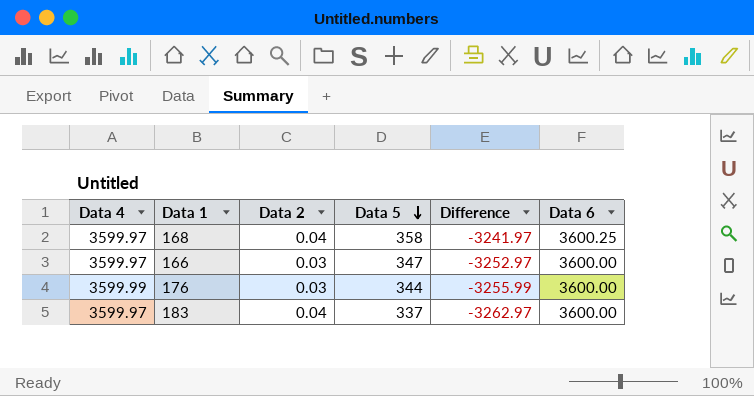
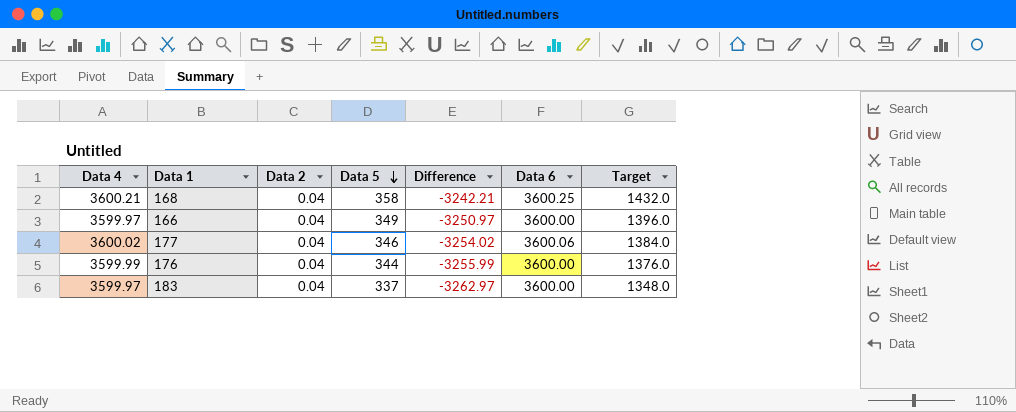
column Target | formula: none -> [Data 5] * 4
168 | Data 4: 3599.97 -> 3600.21
168 | Difference: -3241.97 -> -3242.21
166 | Data 2: 0.03 -> 0.04
166 | Data 5: 347 -> 349
166 | Difference: -3252.97 -> -3250.97
row 177: none -> 3600.02 | 0.04 | 346 | -3254.02 | 3600.06 | 1384.0
176 | Data 2: 0.03 -> 0.04

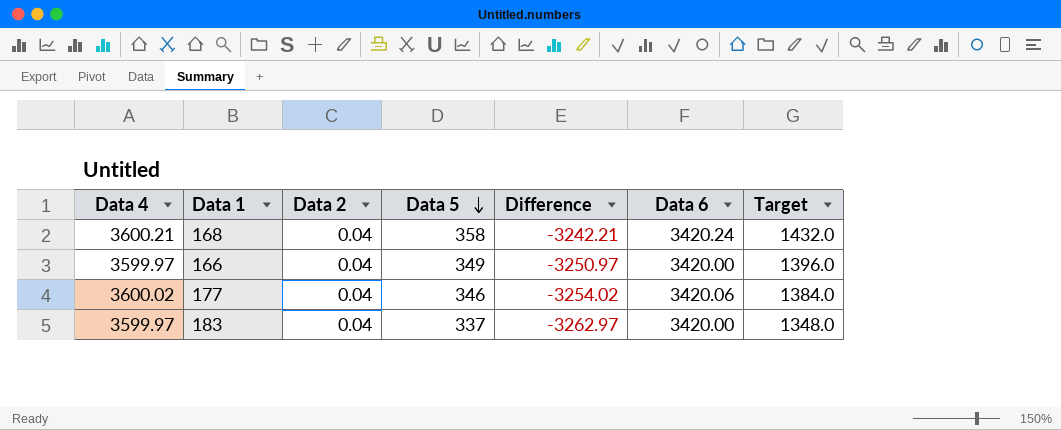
row 176: 3599.99 | 0.04 | 344 | -3255.99 | 3600.00 | 1376.0 -> none
168 | Data 6: 3600.25 -> 3420.24
166 | Data 6: 3600.00 -> 3420.00
177 | Data 6: 3600.06 -> 3420.06
183 | Data 6: 3600.00 -> 3420.00

